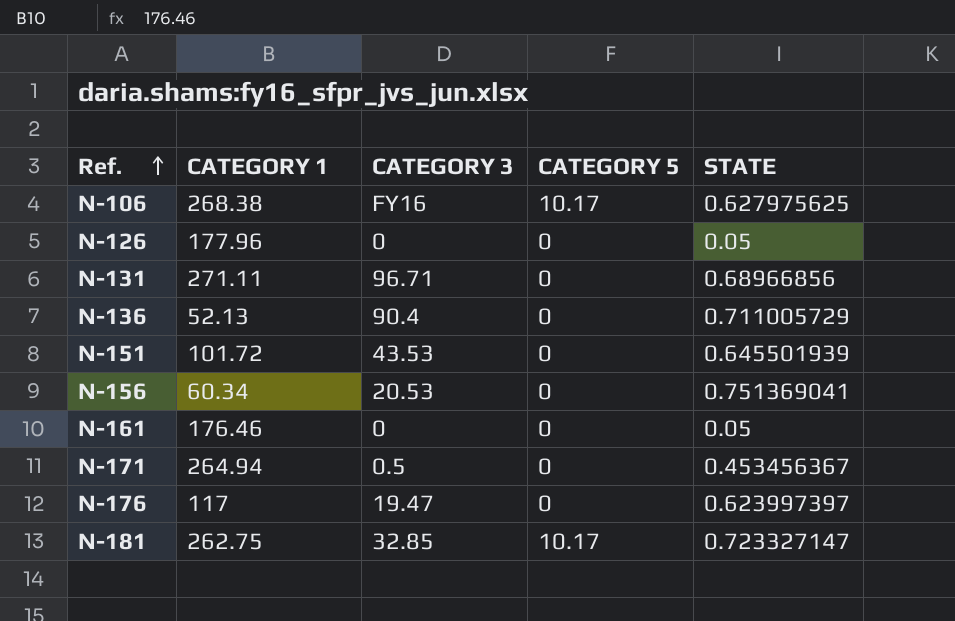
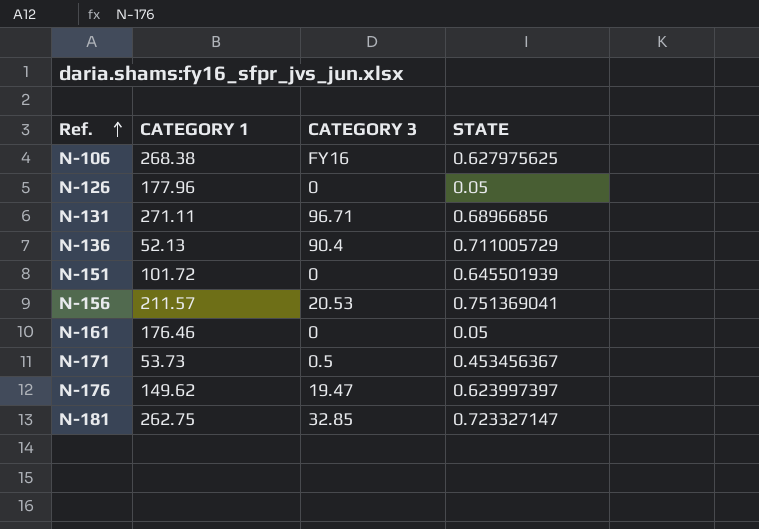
column CATEGORY 5 | position: 4 -> none
N-151 | CATEGORY 3: 43.53 -> 0
N-156 | CATEGORY 1: 60.34 -> 211.57
N-171 | CATEGORY 1: 264.94 -> 53.73
N-176 | CATEGORY 1: 117 -> 149.62

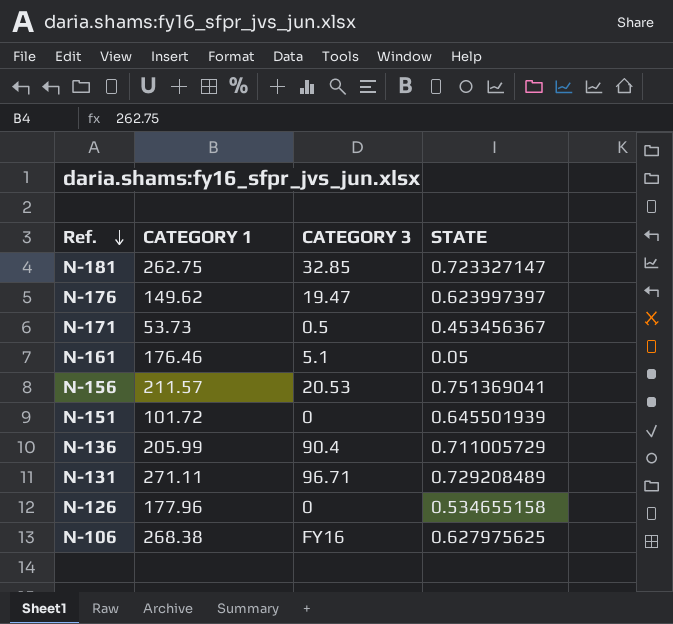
row order: Ref. ascending -> Ref. descending
N-161 | CATEGORY 3: 0 -> 5.1
N-136 | CATEGORY 1: 52.13 -> 205.99
N-131 | STATE: 0.68966856 -> 0.729208489
N-126 | STATE: 0.05 -> 0.534655158

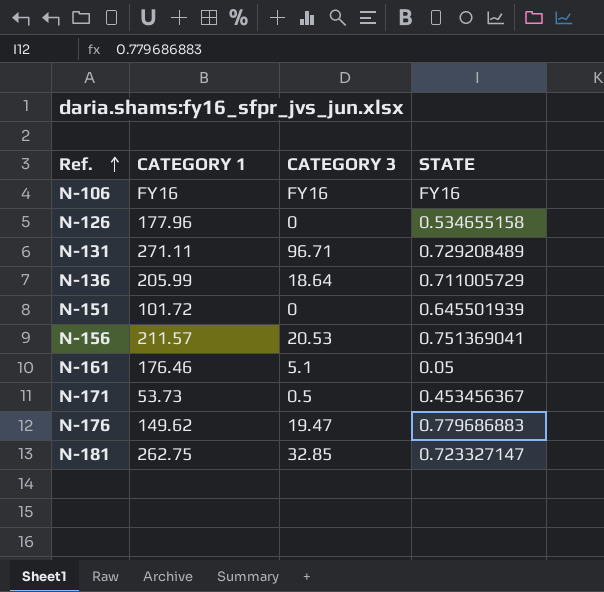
row order: Ref. descending -> Ref. ascending
N-106 | CATEGORY 1: 268.38 -> FY16
N-106 | STATE: 0.627975625 -> FY16
N-136 | CATEGORY 3: 90.4 -> 18.64
N-176 | STATE: 0.623997397 -> 0.779686883

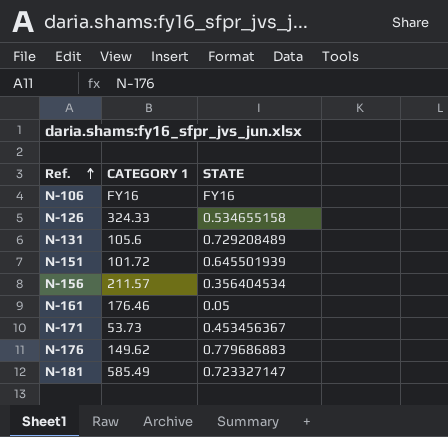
column CATEGORY 3 | position: 3 -> none
row N-136: 205.99 | 18.64 | 0.711005729 -> none
N-126 | CATEGORY 1: 177.96 -> 324.33
N-131 | CATEGORY 1: 271.11 -> 105.6
N-156 | STATE: 0.751369041 -> 0.356404534
N-181 | CATEGORY 1: 262.75 -> 585.49

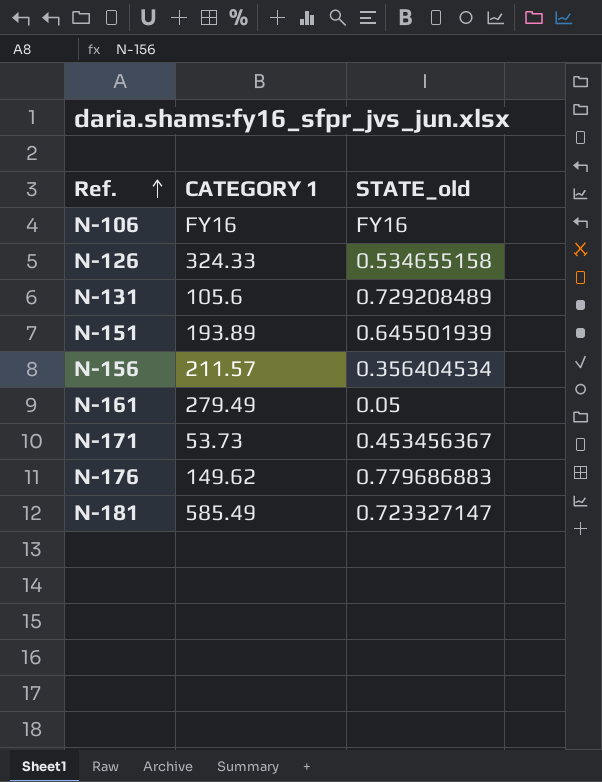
column name: STATE -> STATE_old
N-151 | CATEGORY 1: 101.72 -> 193.89
N-161 | CATEGORY 1: 176.46 -> 279.49

